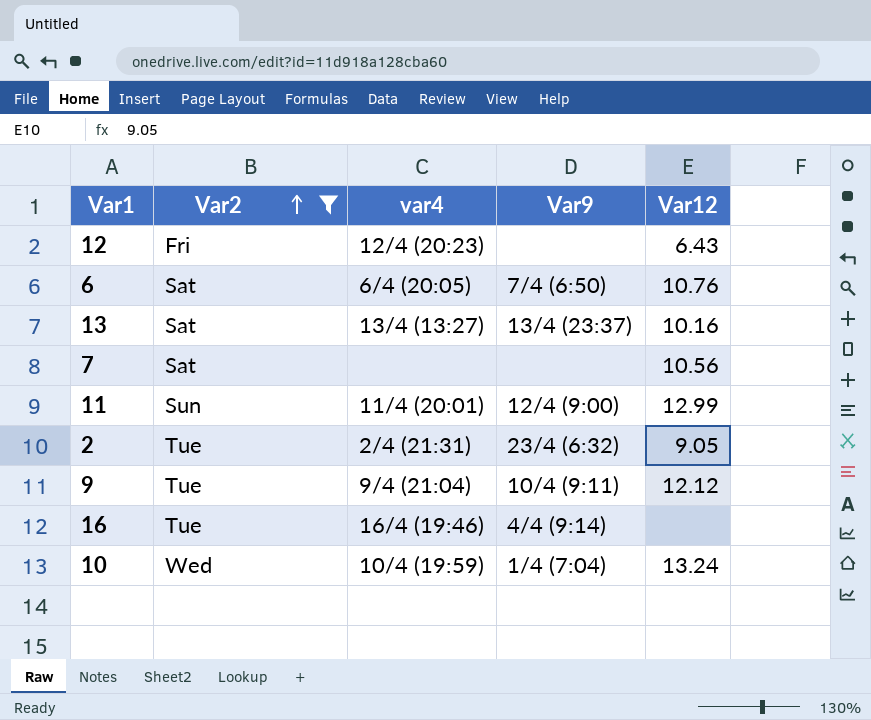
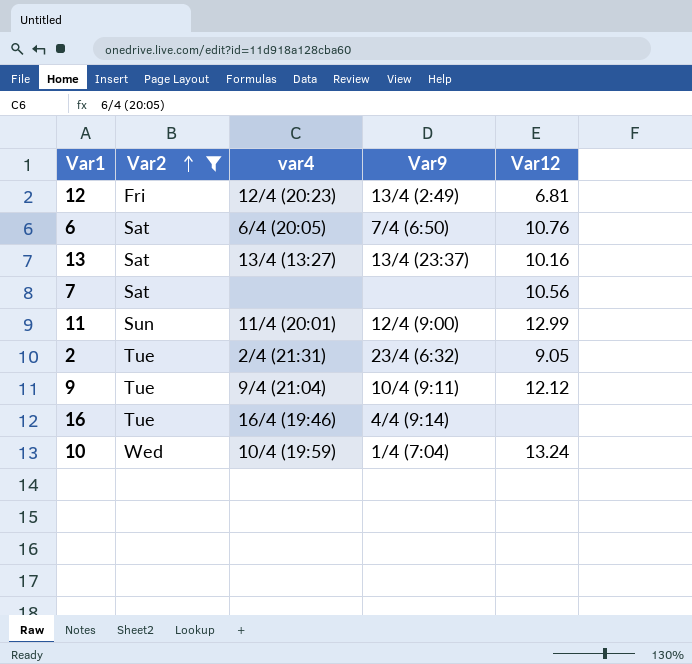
12 | Var9: none -> 13/4 (2:49)
12 | Var12: 6.43 -> 6.81

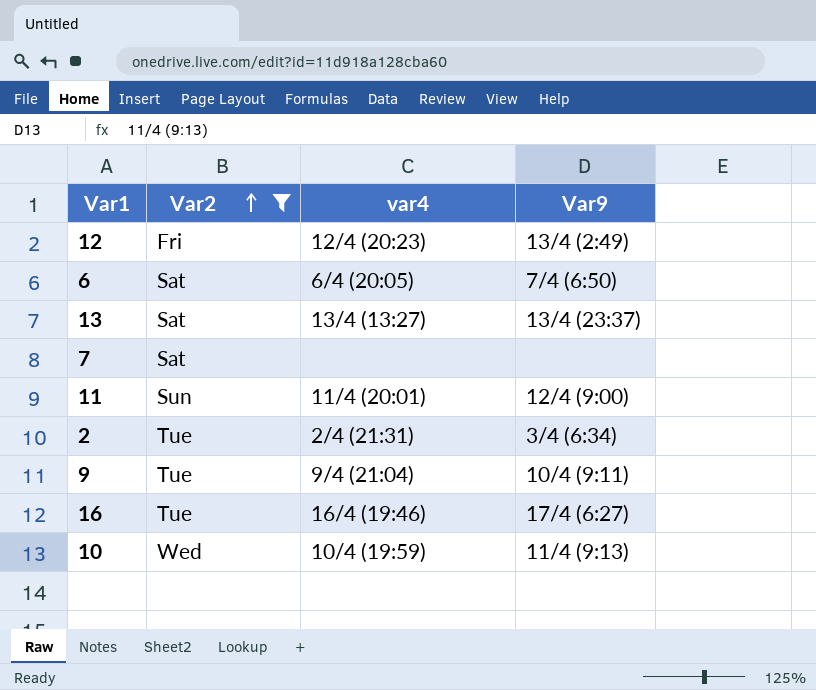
column Var12 | position: 5 -> none
2 | Var9: 23/4 (6:32) -> 3/4 (6:34)
16 | Var9: 4/4 (9:14) -> 17/4 (6:27)
10 | Var9: 1/4 (7:04) -> 11/4 (9:13)

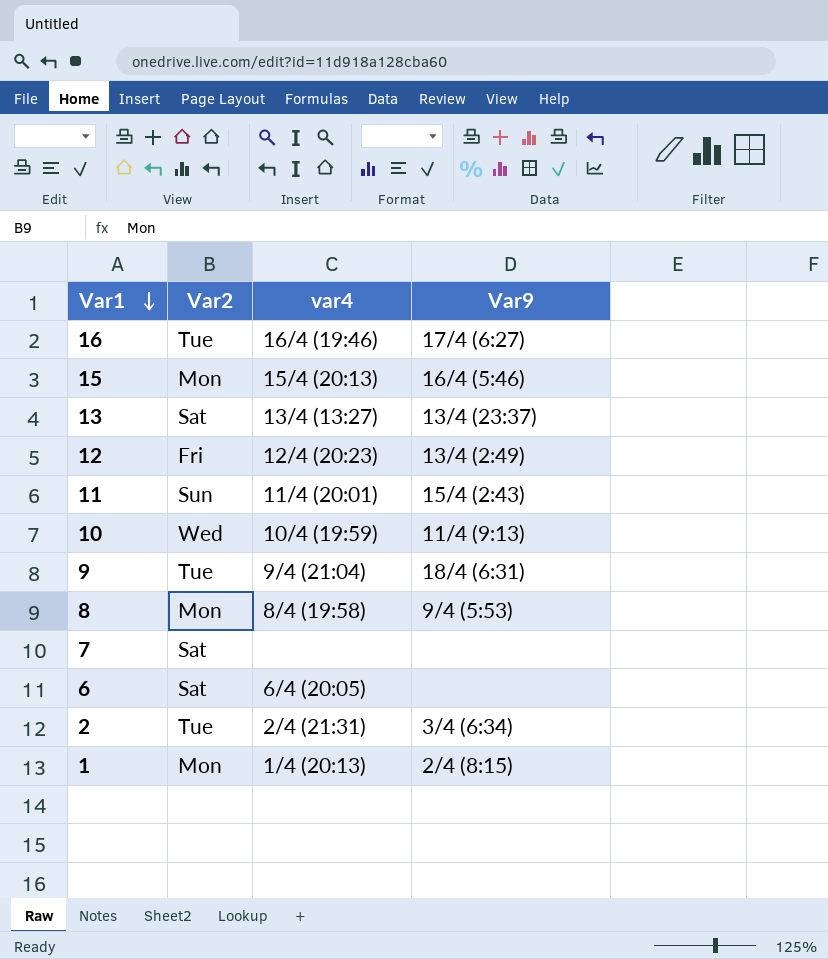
filter: Var2 != Mon -> none
row order: Var2 ascending -> Var1 descending
11 | Var9: 12/4 (9:00) -> 15/4 (2:43)
9 | Var9: 10/4 (9:11) -> 18/4 (6:31)
6 | Var9: 7/4 (6:50) -> none

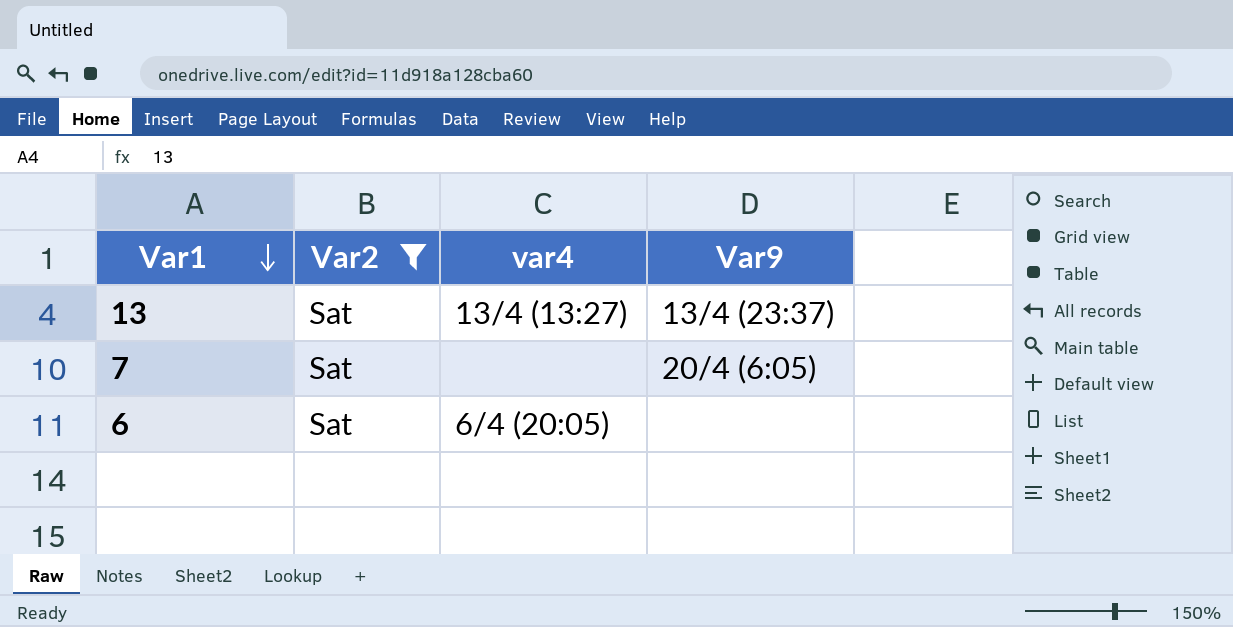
filter: none -> Var2 = Sat
7 | Var9: none -> 20/4 (6:05)

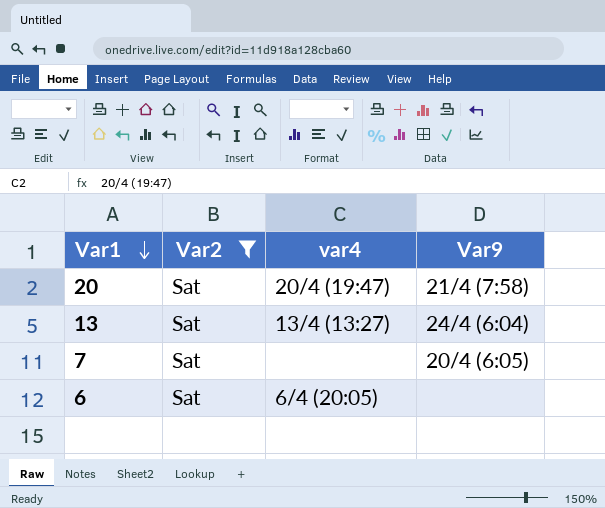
row 20: none -> Sat | 20/4 (19:47) | 21/4 (7:58)
13 | Var9: 13/4 (23:37) -> 24/4 (6:04)

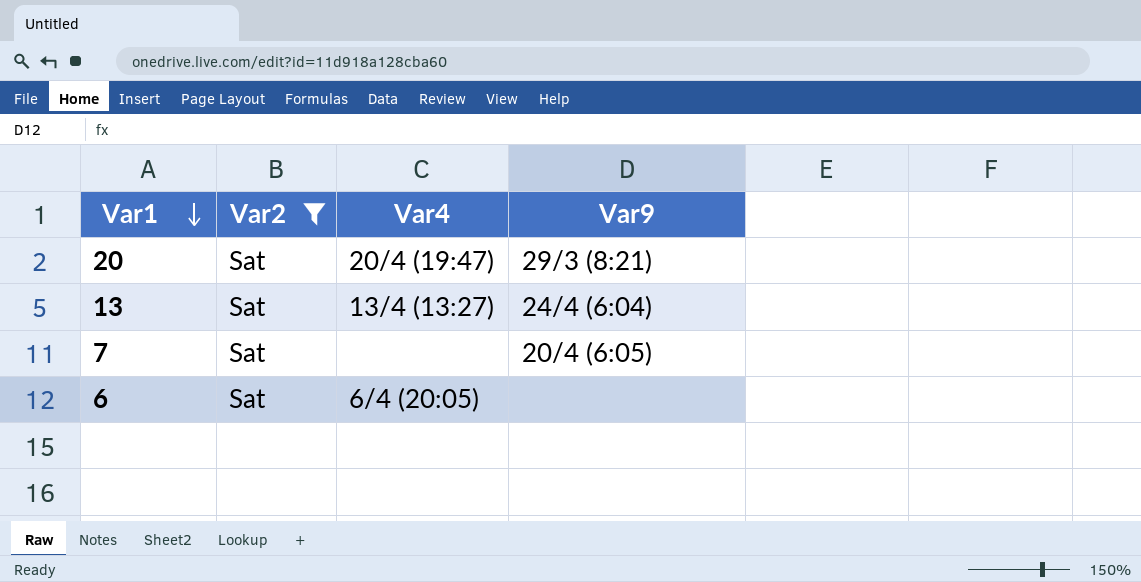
column name: var4 -> Var4
20 | Var9: 21/4 (7:58) -> 29/3 (8:21)

